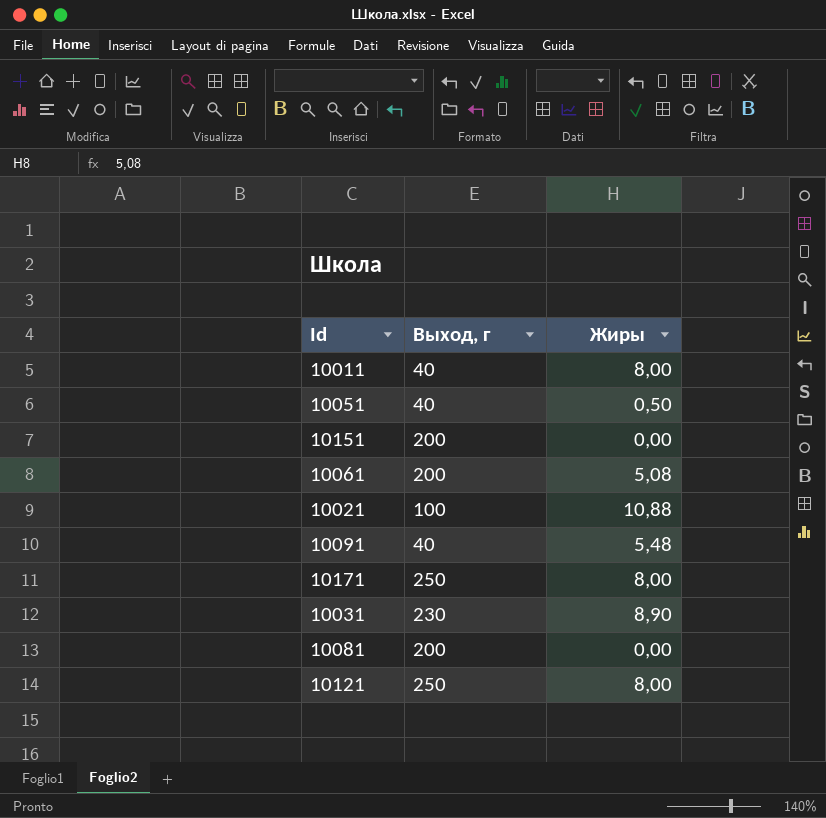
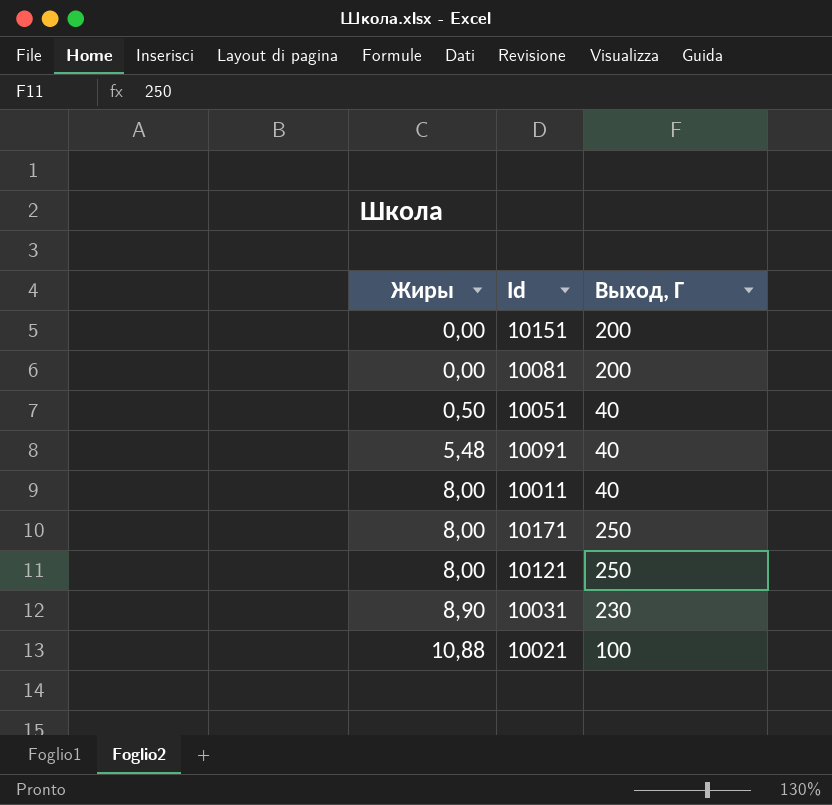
row order: none -> Жиры ascending
column Жиры | position: 3 -> 1
column name: Выход, г -> Выход, Г
row 10061: 200 | 5,08 -> none

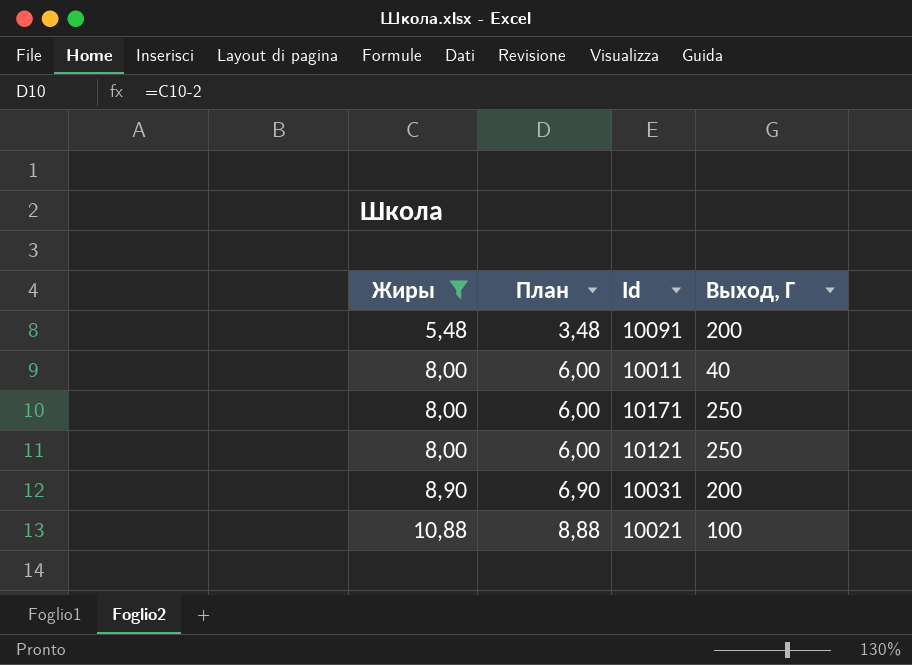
filter: none -> Жиры >= 5,48
column План | formula: none -> [Жиры] - 2
10091 | Выход, Г: 40 -> 200
10031 | Выход, Г: 230 -> 200

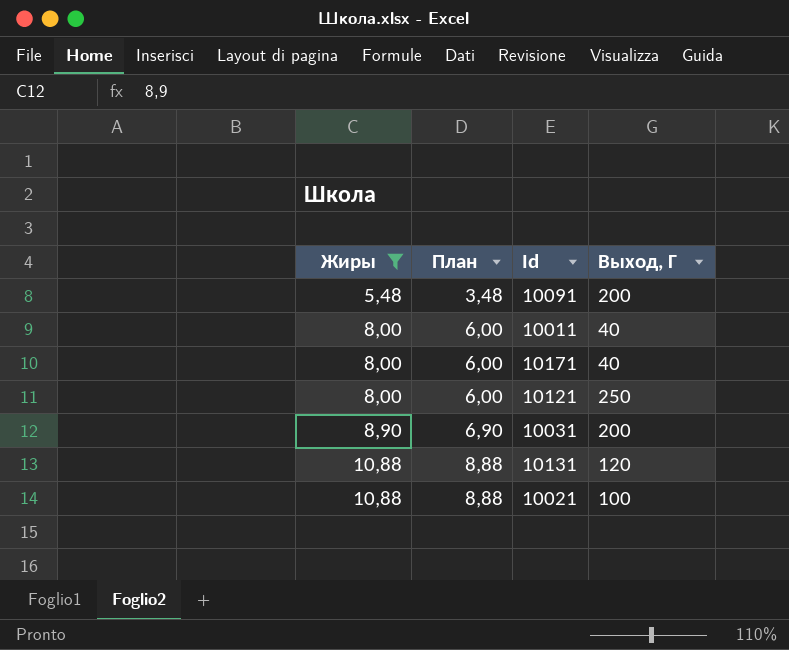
10171 | Выход, Г: 250 -> 40
row 10131: none -> 10,88 | 8,88 | 120

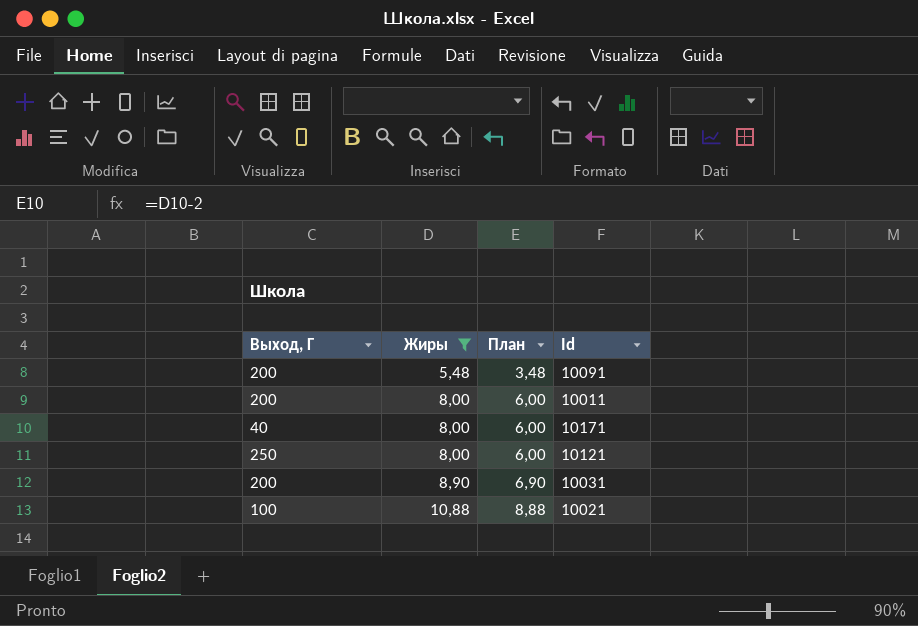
column Выход, Г | position: 4 -> 1
row 10131: 10,88 | 8,88 | 120 -> none
10011 | Выход, Г: 40 -> 200

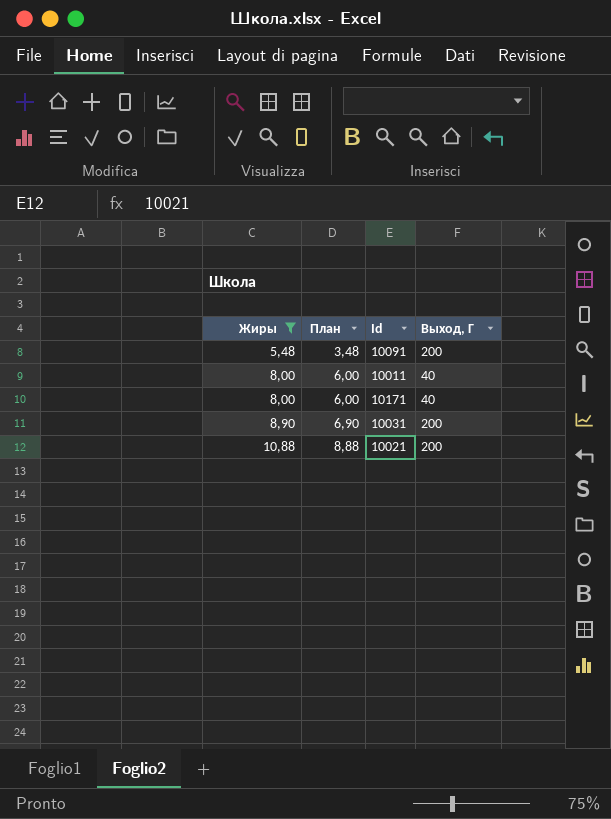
column Выход, Г | position: 1 -> 4
row 10121: 250 | 8,00 | 6,00 -> none
10011 | Выход, Г: 200 -> 40
10021 | Выход, Г: 100 -> 200

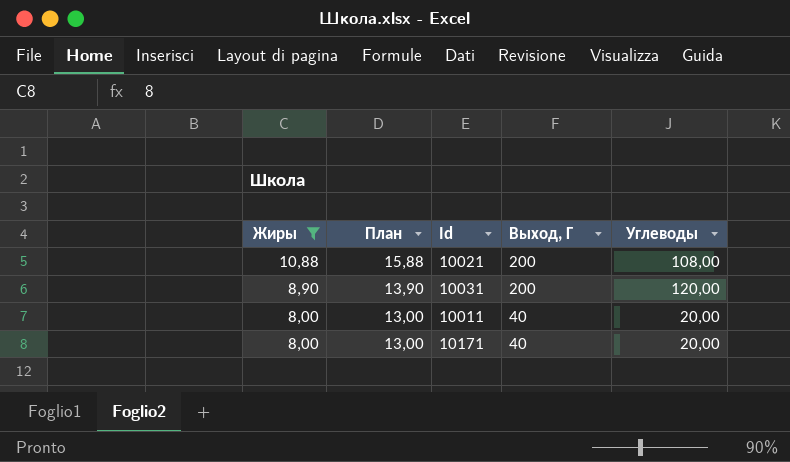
row order: Жиры ascending -> Жиры descending
column План | formula: [Жиры] - 2 -> [Жиры] + 5
column Углеводы | position: none -> 5
row 10091: 5,48 | 3,48 | 200 -> none

